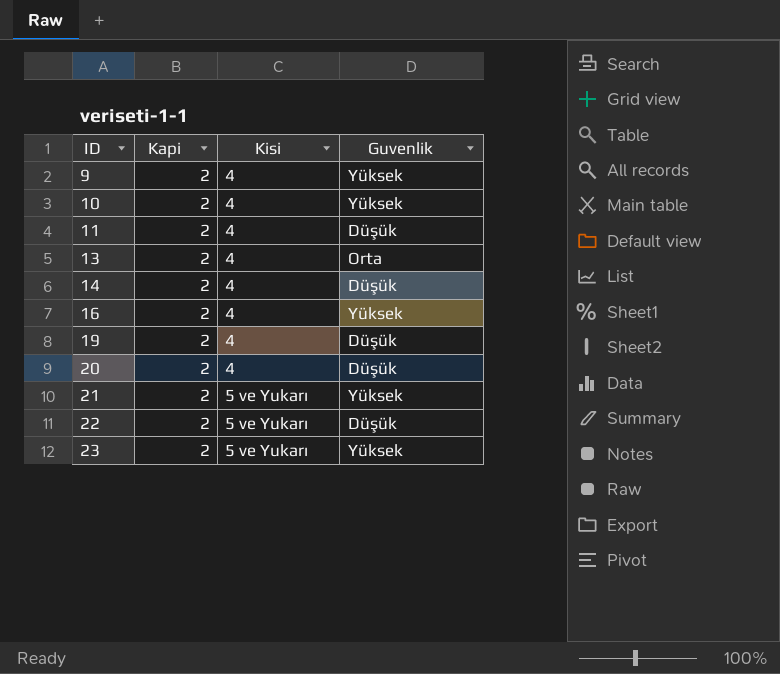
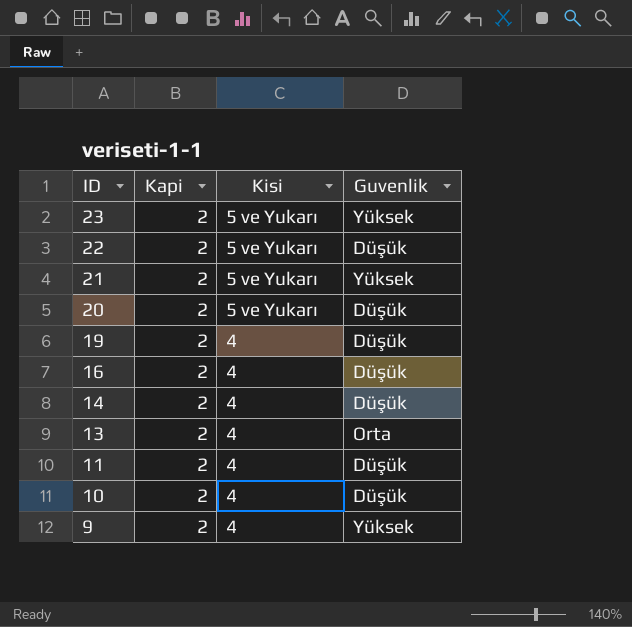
row order: ID ascending -> ID descending
20 | Kisi: 4 -> 5 ve Yukarı
16 | Guvenlik: Yüksek -> Düşük
10 | Guvenlik: Yüksek -> Düşük

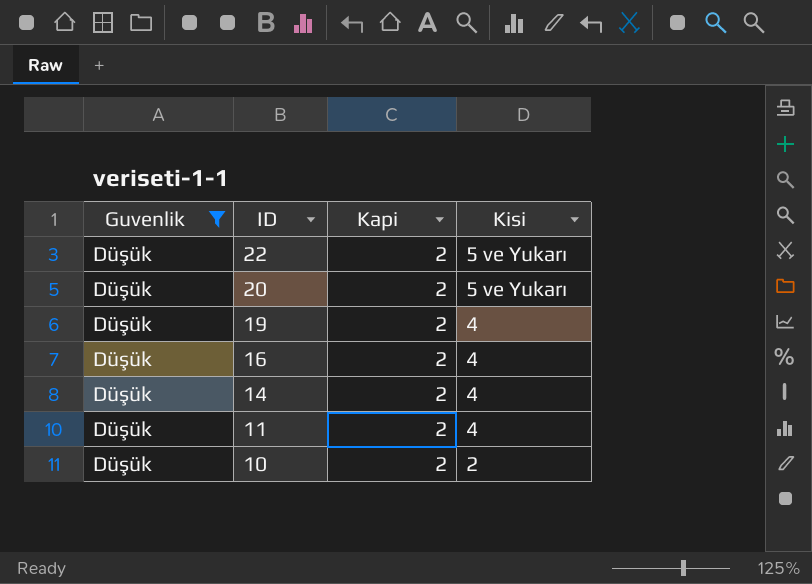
filter: none -> Guvenlik = Düşük
column Guvenlik | position: 4 -> 1
10 | Kisi: 4 -> 2

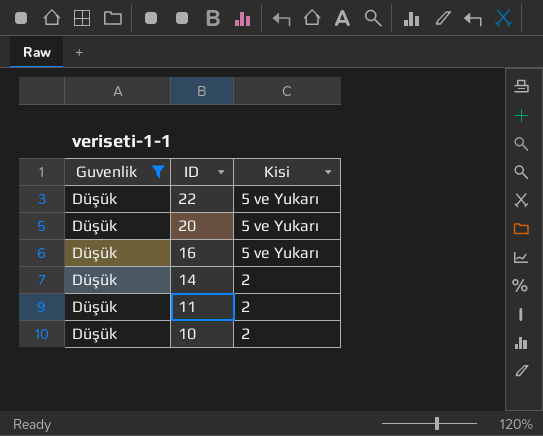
column Kapi | position: 3 -> none
row 19: Düşük | 2 | 4 -> none
16 | Kisi: 4 -> 5 ve Yukarı
14 | Kisi: 4 -> 2
11 | Kisi: 4 -> 2

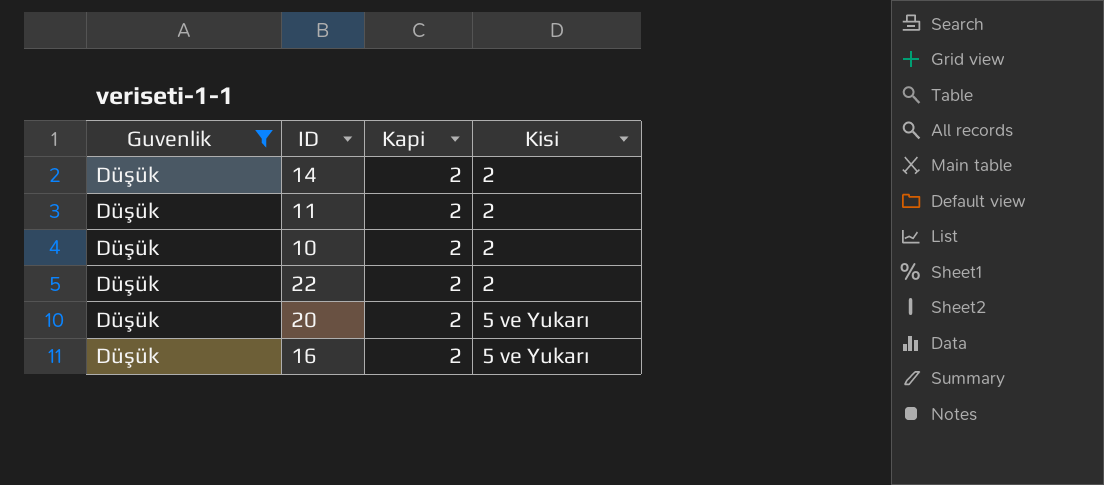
row order: ID descending -> Kisi ascending
column Kapi | position: none -> 3
22 | Kisi: 5 ve Yukarı -> 2

